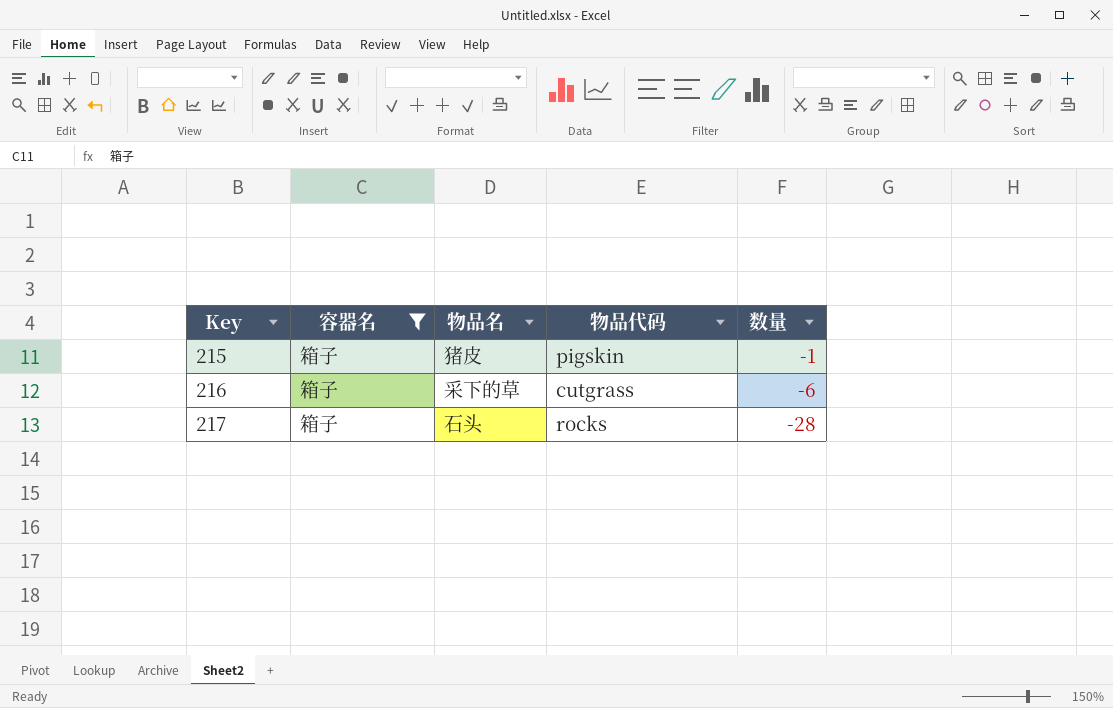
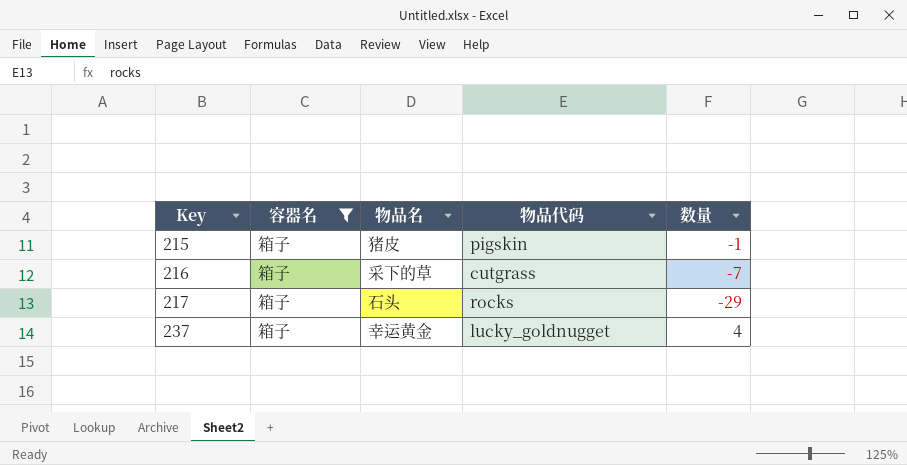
216 | 数量: -6 -> -7
217 | 数量: -28 -> -29
row 237: none -> 箱子 | 幸运黄金 | lucky_goldnugget | 4

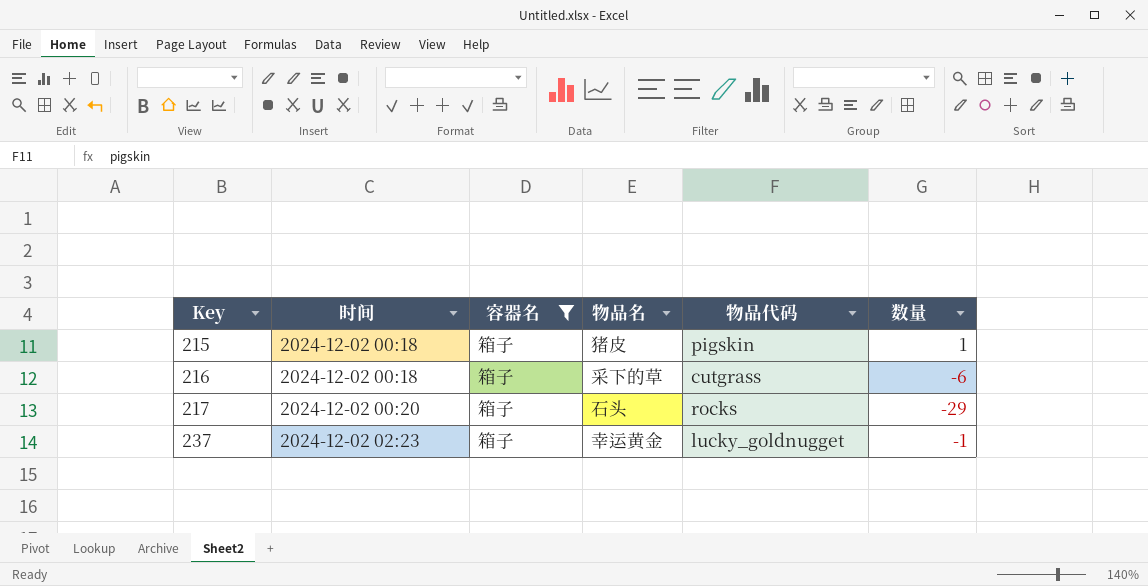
column 时间 | position: none -> 2
215 | 数量: -1 -> 1
216 | 数量: -7 -> -6
237 | 数量: 4 -> -1

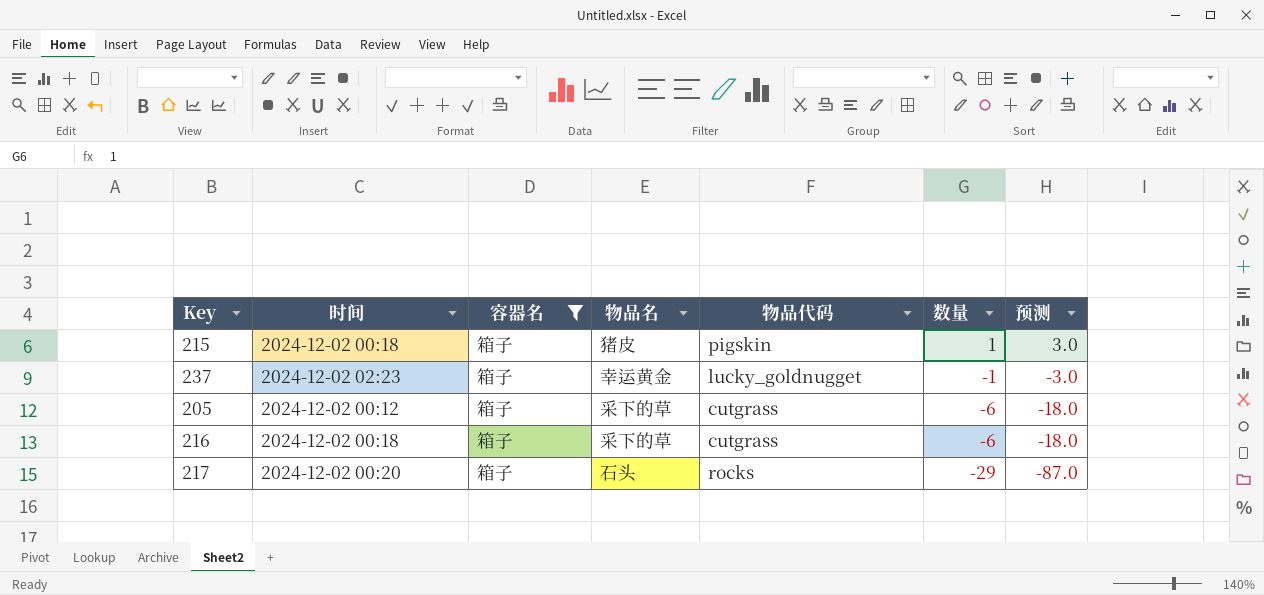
row order: Key ascending -> 数量 descending
column 预测 | formula: none -> [数量] * 3
row 205: none -> 2024-12-02 00:12 | 箱子 | 采下的草 | cutgrass | -6 | -18.0

